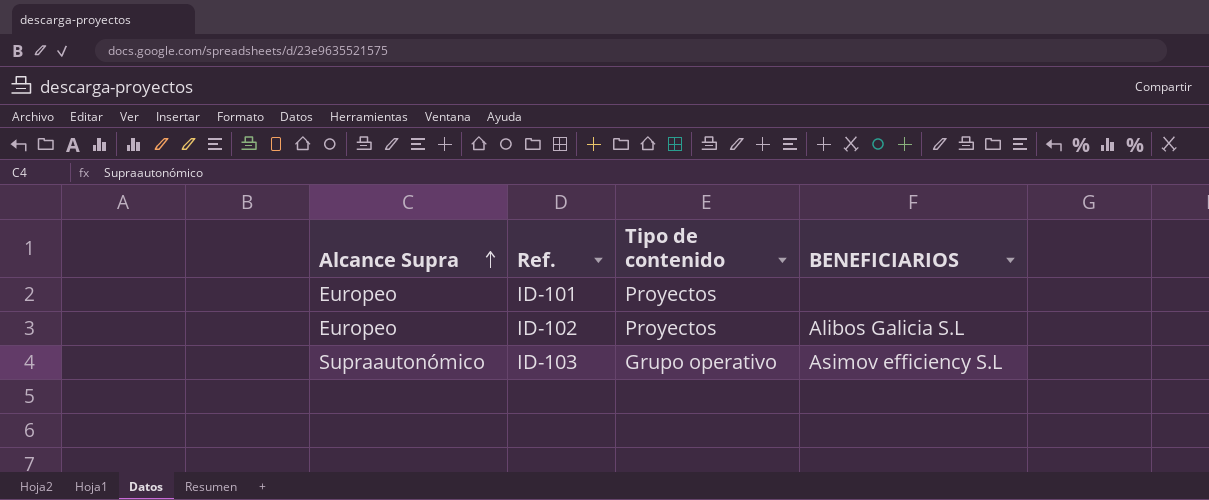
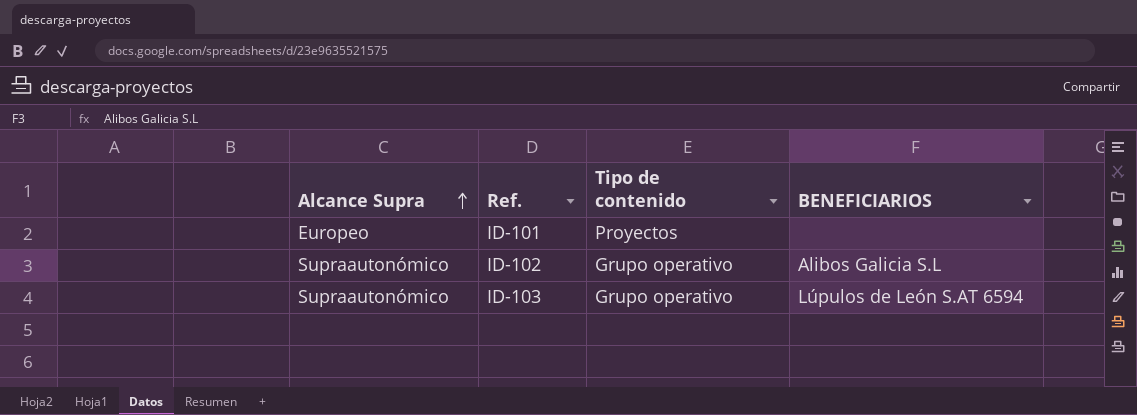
ID-102 | Alcance Supra: Europeo -> Supraautonómico
ID-102 | Tipo de contenido: Proyectos -> Grupo operativo
ID-103 | BENEFICIARIOS: Asimov efficiency S.L -> Lúpulos de León S.AT 6594

